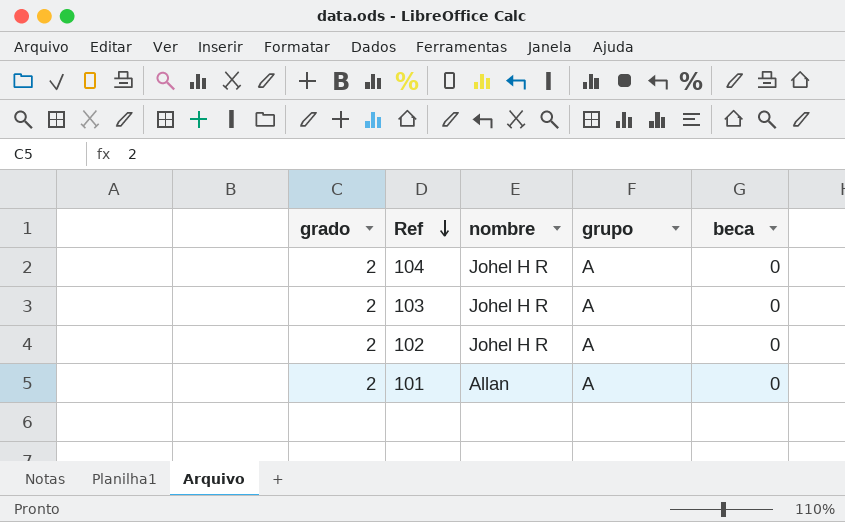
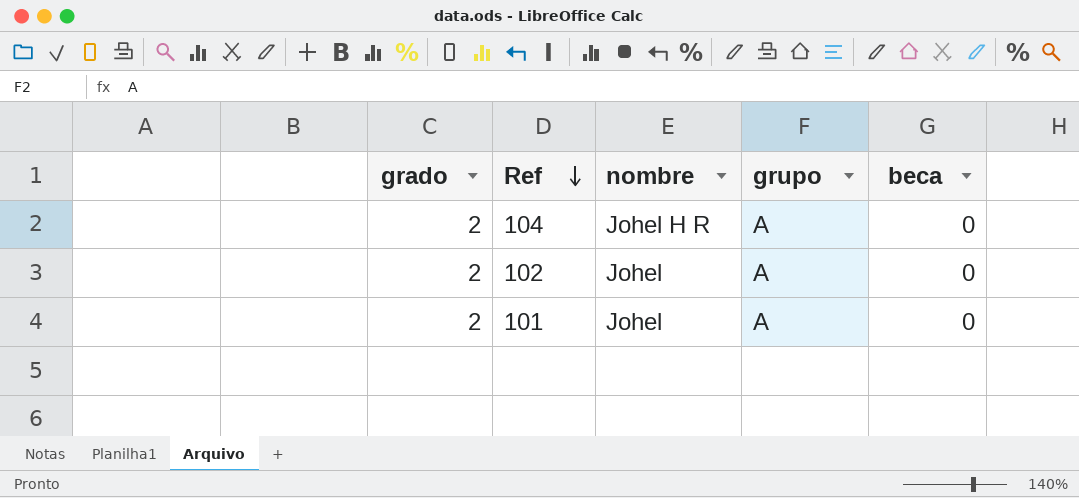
row 103: 2 | Johel H R | A | 0 -> none
102 | nombre: Johel H R -> Johel
101 | nombre: Allan -> Johel

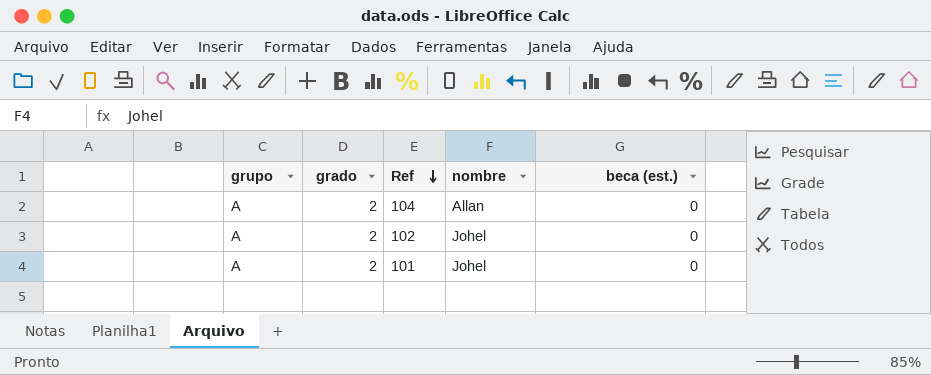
column grupo | position: 4 -> 1
column name: beca -> beca (est.)
104 | nombre: Johel H R -> Allan

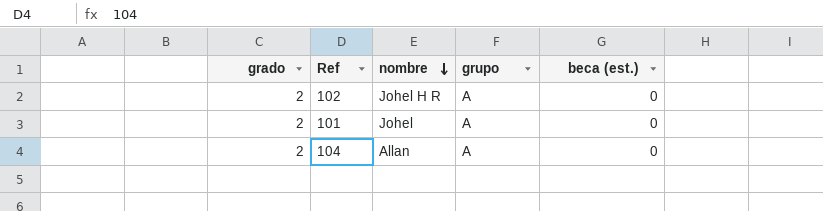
row order: Ref descending -> nombre descending
column grupo | position: 1 -> 4
102 | nombre: Johel -> Johel H R

